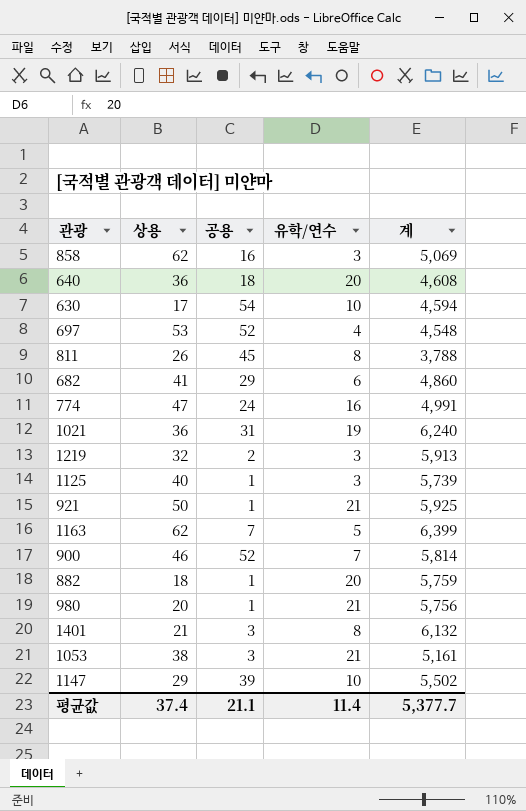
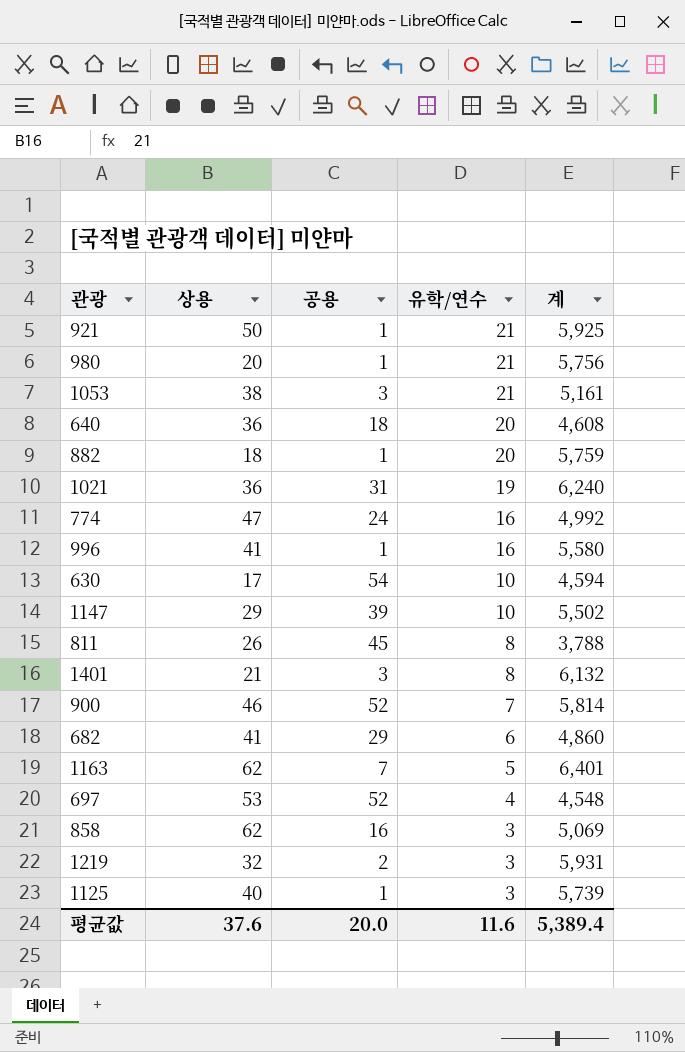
row order: none -> 유학/연수 descending
774 | 계: 4,991 -> 4,992
row 996: none -> 41 | 1 | 16 | 5,580
1163 | 계: 6,399 -> 6,401
1219 | 계: 5,913 -> 5,931
평균값 | 상용: 37.4 -> 37.6
평균값 | 공용: 21.1 -> 20.0
평균값 | 유학/연수: 11.4 -> 11.6
평균값 | 계: 5,377.7 -> 5,389.4

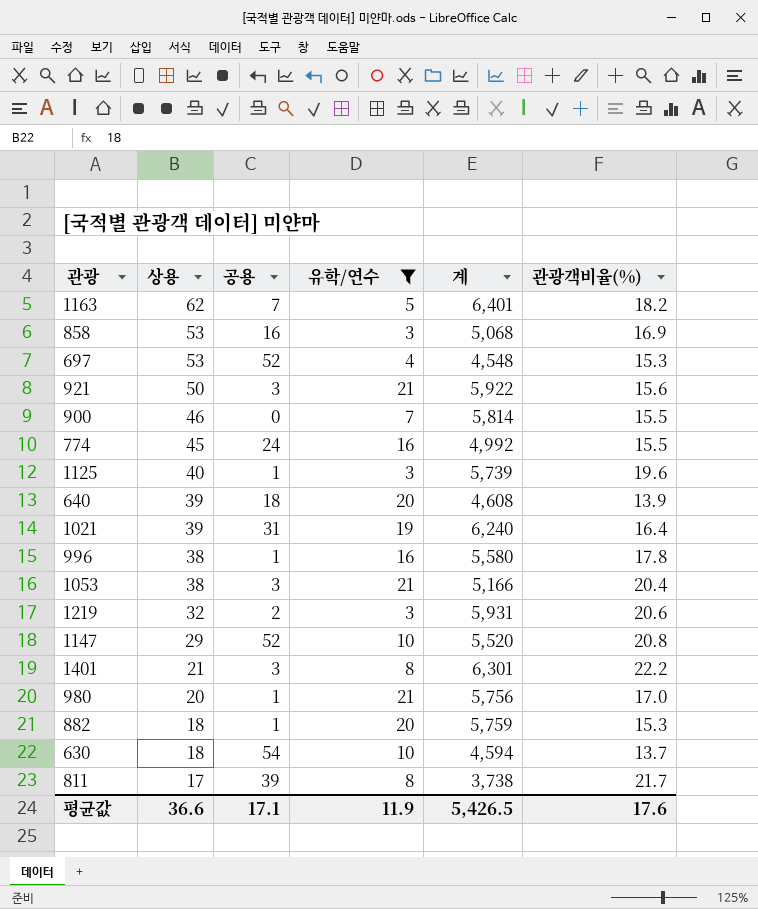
filter: none -> 유학/연수 != 6
row order: 유학/연수 descending -> 상용 descending
column 관광객비율(%) | position: none -> 6
858 | 상용: 62 -> 53
858 | 계: 5,069 -> 5,068
921 | 공용: 1 -> 3
921 | 계: 5,925 -> 5,922
900 | 공용: 52 -> 0
774 | 상용: 47 -> 45
640 | 상용: 36 -> 39
1021 | 상용: 36 -> 39
996 | 상용: 41 -> 38
1053 | 계: 5,161 -> 5,166
1147 | 공용: 39 -> 52
1147 | 계: 5,502 -> 5,520
1401 | 계: 6,132 -> 6,301
630 | 상용: 17 -> 18
811 | 상용: 26 -> 17
811 | 공용: 45 -> 39
811 | 계: 3,788 -> 3,738
평균값 | 상용: 37.6 -> 36.6
평균값 | 공용: 20.0 -> 17.1
평균값 | 유학/연수: 11.6 -> 11.9
평균값 | 계: 5,389.4 -> 5,426.5

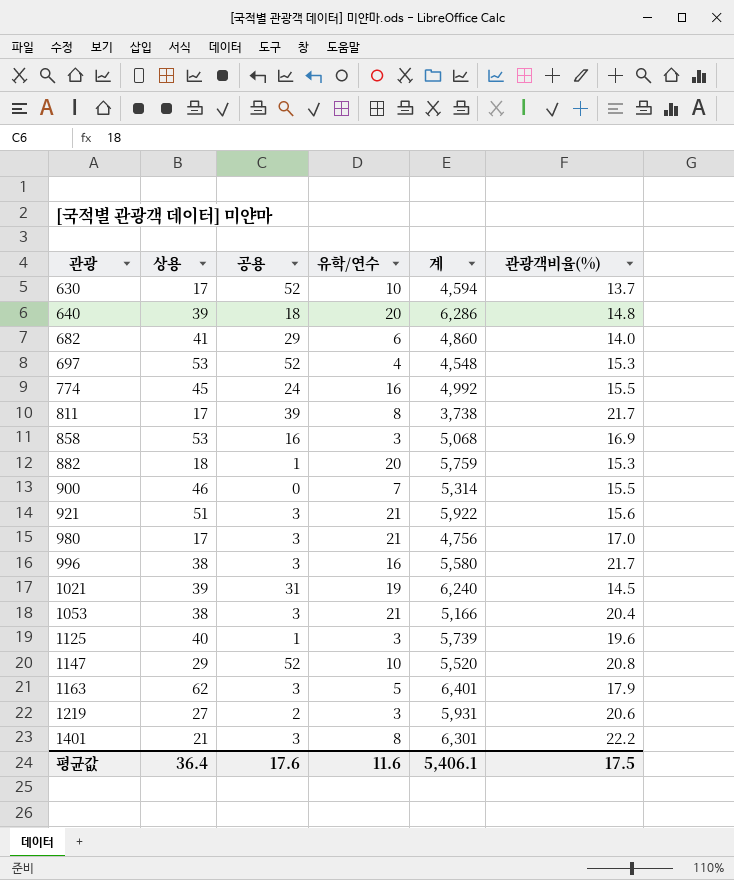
filter: 유학/연수 != 6 -> none
row order: 상용 descending -> 관광 ascending
630 | 상용: 18 -> 17
630 | 공용: 54 -> 52
640 | 계: 4,608 -> 6,286
640 | 관광객비율(%): 13.9 -> 14.8
900 | 계: 5,814 -> 5,314
921 | 상용: 50 -> 51
980 | 상용: 20 -> 17
980 | 공용: 1 -> 3
980 | 계: 5,756 -> 4,756
996 | 공용: 1 -> 3
996 | 관광객비율(%): 17.8 -> 21.7
1021 | 관광객비율(%): 16.4 -> 14.5
1163 | 공용: 7 -> 3
1163 | 관광객비율(%): 18.2 -> 17.9
1219 | 상용: 32 -> 27
평균값 | 상용: 36.6 -> 36.4
평균값 | 공용: 17.1 -> 17.6
평균값 | 유학/연수: 11.9 -> 11.6
평균값 | 계: 5,426.5 -> 5,406.1
평균값 | 관광객비율(%): 17.6 -> 17.5

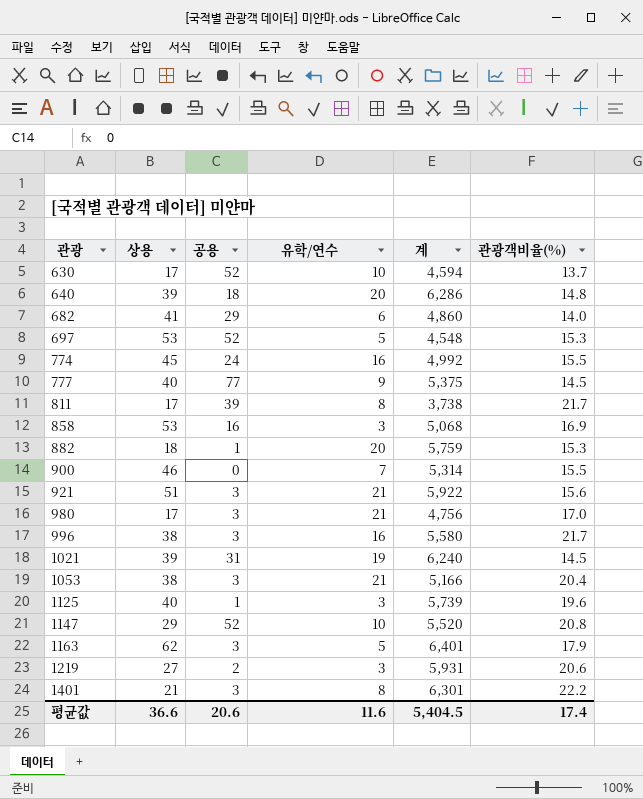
697 | 유학/연수: 4 -> 5
row 777: none -> 40 | 77 | 9 | 5,375 | 14.5
평균값 | 상용: 36.4 -> 36.6
평균값 | 공용: 17.6 -> 20.6
평균값 | 계: 5,406.1 -> 5,404.5
평균값 | 관광객비율(%): 17.5 -> 17.4

